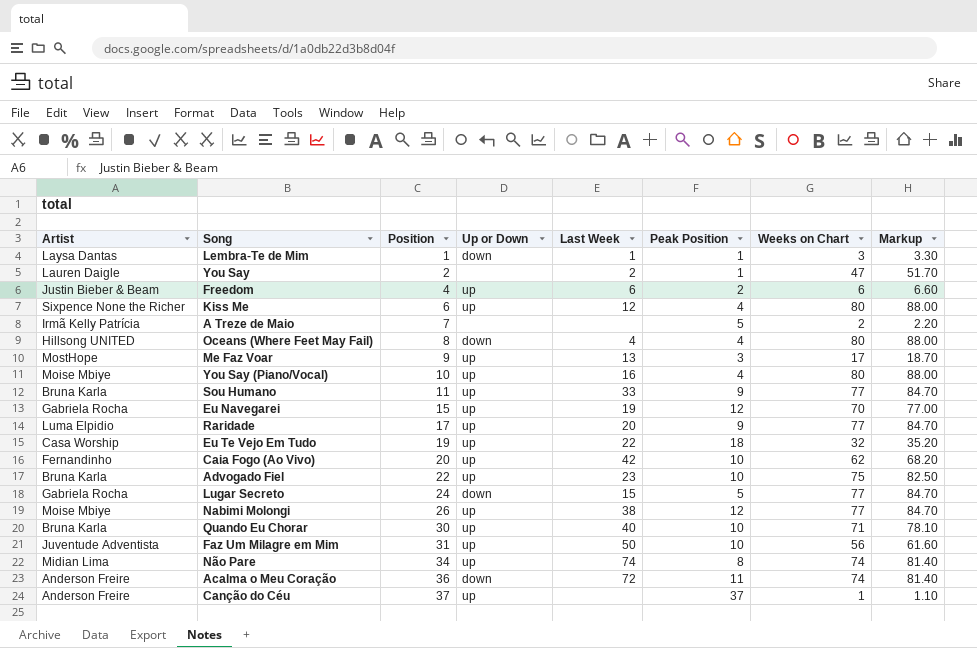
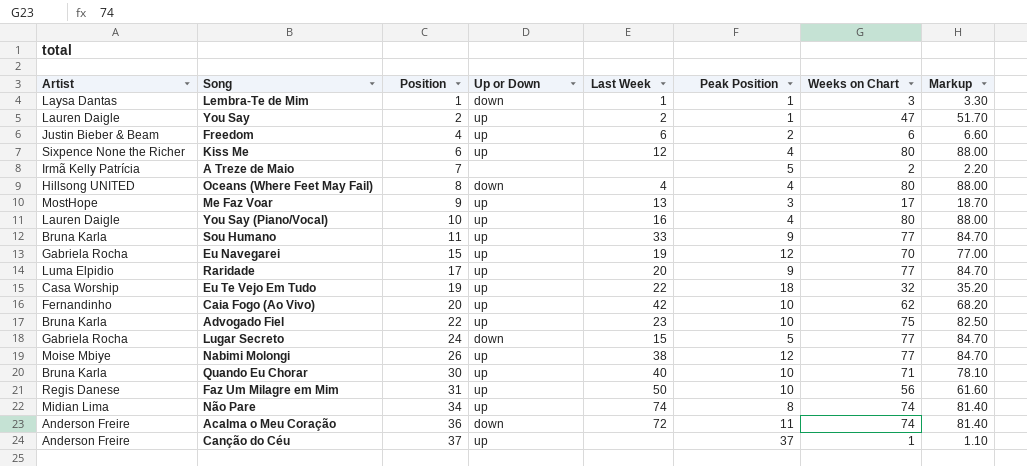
You Say | Up or Down: none -> up
You Say (Piano/Vocal) | Artist: Moise Mbiye -> Lauren Daigle
Faz Um Milagre em Mim | Artist: Juventude Adventista -> Regis Danese

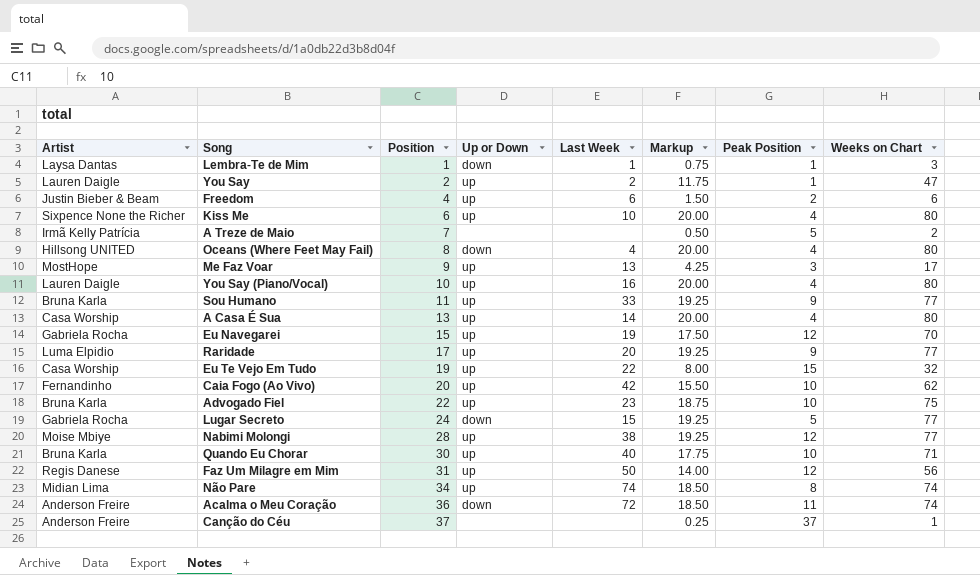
column Markup | formula: [Weeks on Chart] * 1.1 -> [Weeks on Chart] * 0.25
column Markup | position: 8 -> 6
Kiss Me | Last Week: 12 -> 10
row A Casa É Sua: none -> Casa Worship | 13 | up | 14 | 20.00 | 4 | 80
Eu Te Vejo Em Tudo | Peak Position: 18 -> 15
Nabimi Molongi | Position: 26 -> 28
Faz Um Milagre em Mim | Peak Position: 10 -> 12
Canção do Céu | Up or Down: up -> none

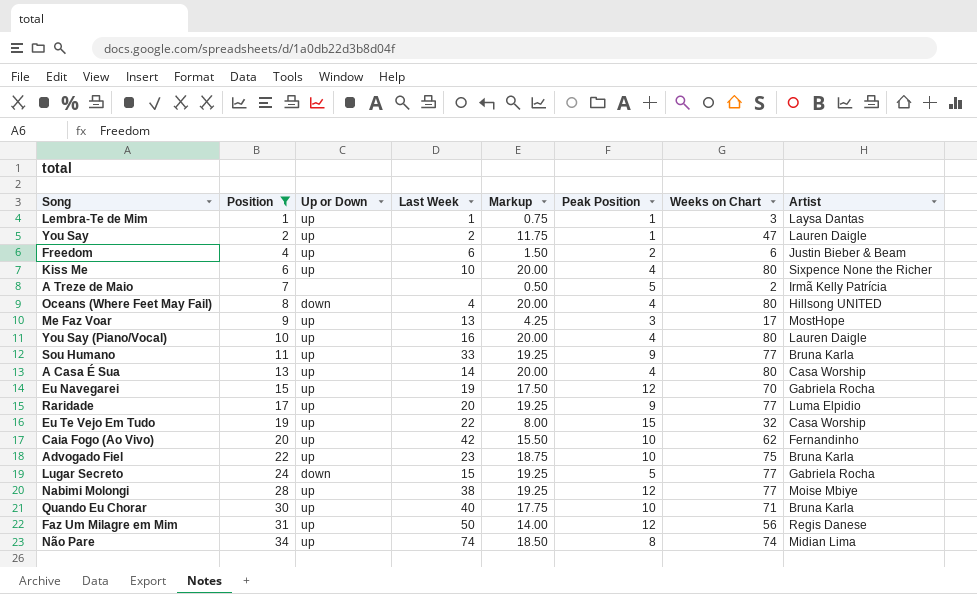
filter: none -> Position <= 34
column Artist | position: 1 -> 8
Lembra-Te de Mim | Up or Down: down -> up

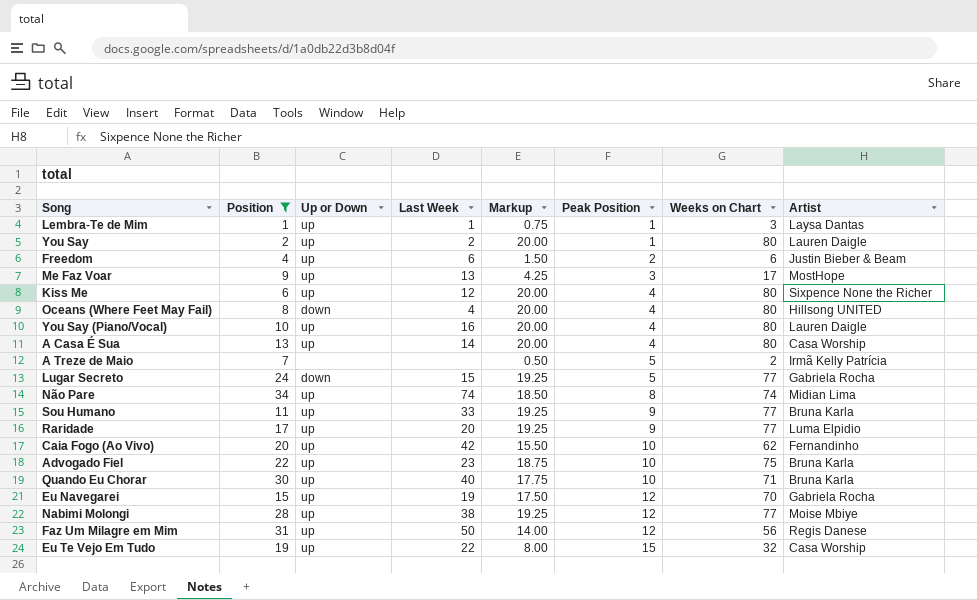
row order: Position ascending -> Peak Position ascending
You Say | Markup: 11.75 -> 20.00
You Say | Weeks on Chart: 47 -> 80
Kiss Me | Last Week: 10 -> 12

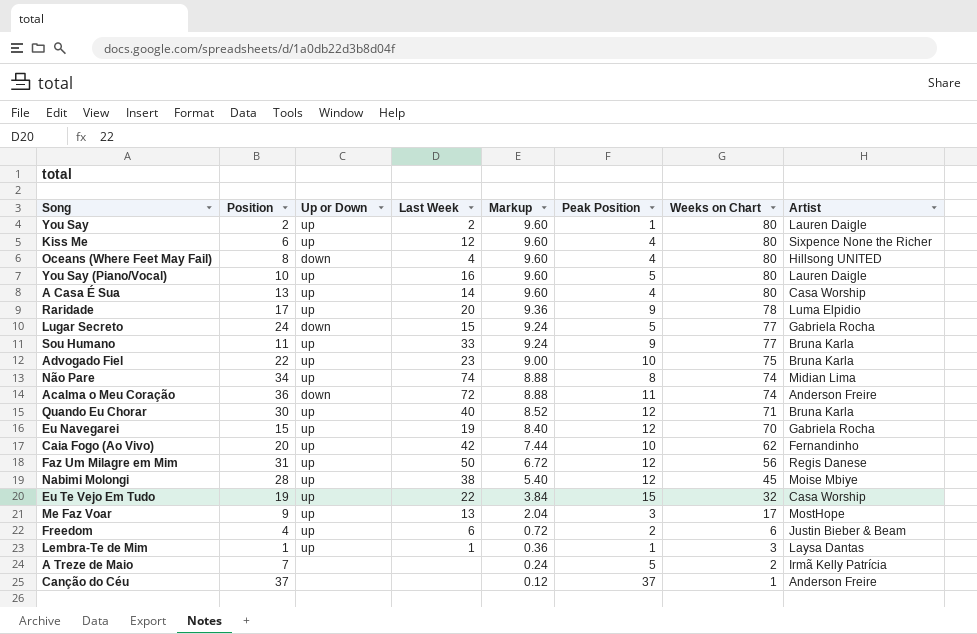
filter: Position <= 34 -> none
row order: Peak Position ascending -> Markup descending
column Markup | formula: [Weeks on Chart] * 0.25 -> [Weeks on Chart] * 0.12
You Say (Piano/Vocal) | Peak Position: 4 -> 5
Raridade | Weeks on Chart: 77 -> 78
Quando Eu Chorar | Peak Position: 10 -> 12
Nabimi Molongi | Weeks on Chart: 77 -> 45

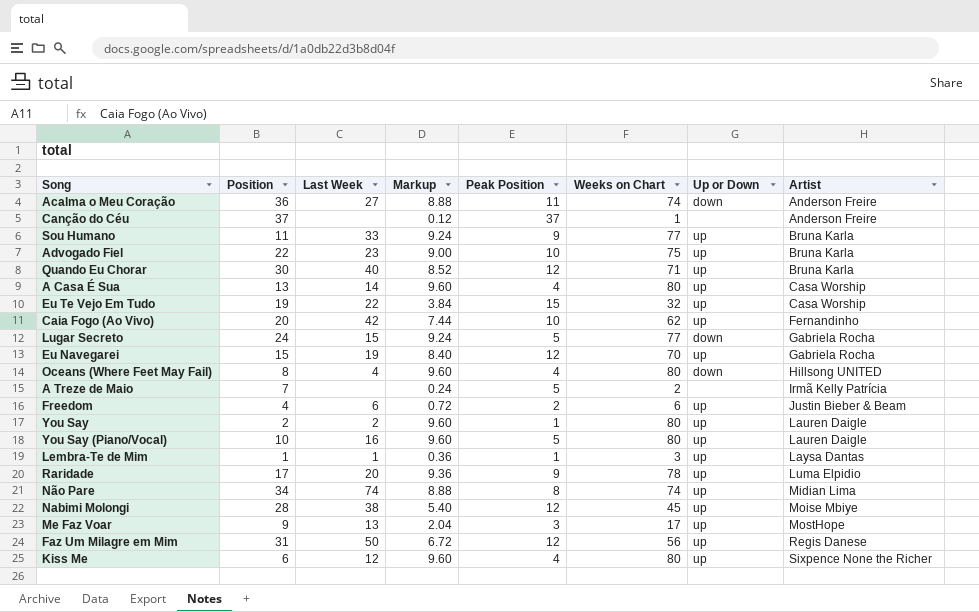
row order: Markup descending -> Artist ascending
column Up or Down | position: 3 -> 7
Acalma o Meu Coração | Last Week: 72 -> 27

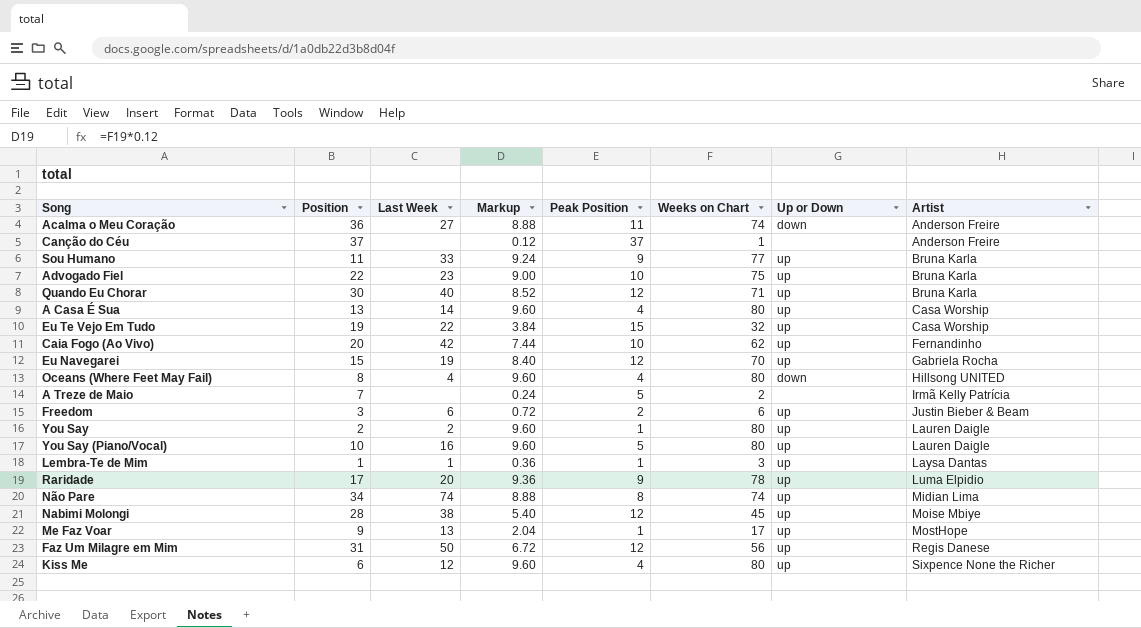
row Lugar Secreto: 24 | 15 | 9.24 | 5 | 77 | down | Gabriela Rocha -> none
Freedom | Position: 4 -> 3
Me Faz Voar | Peak Position: 3 -> 1

